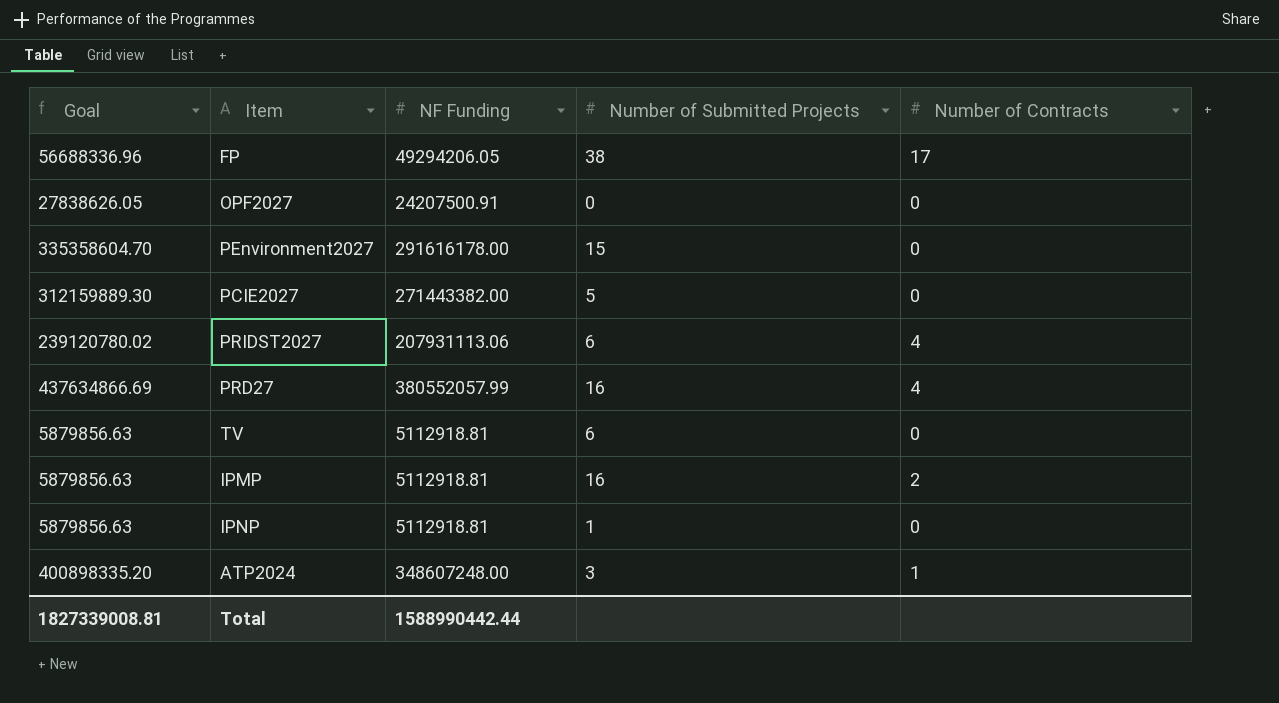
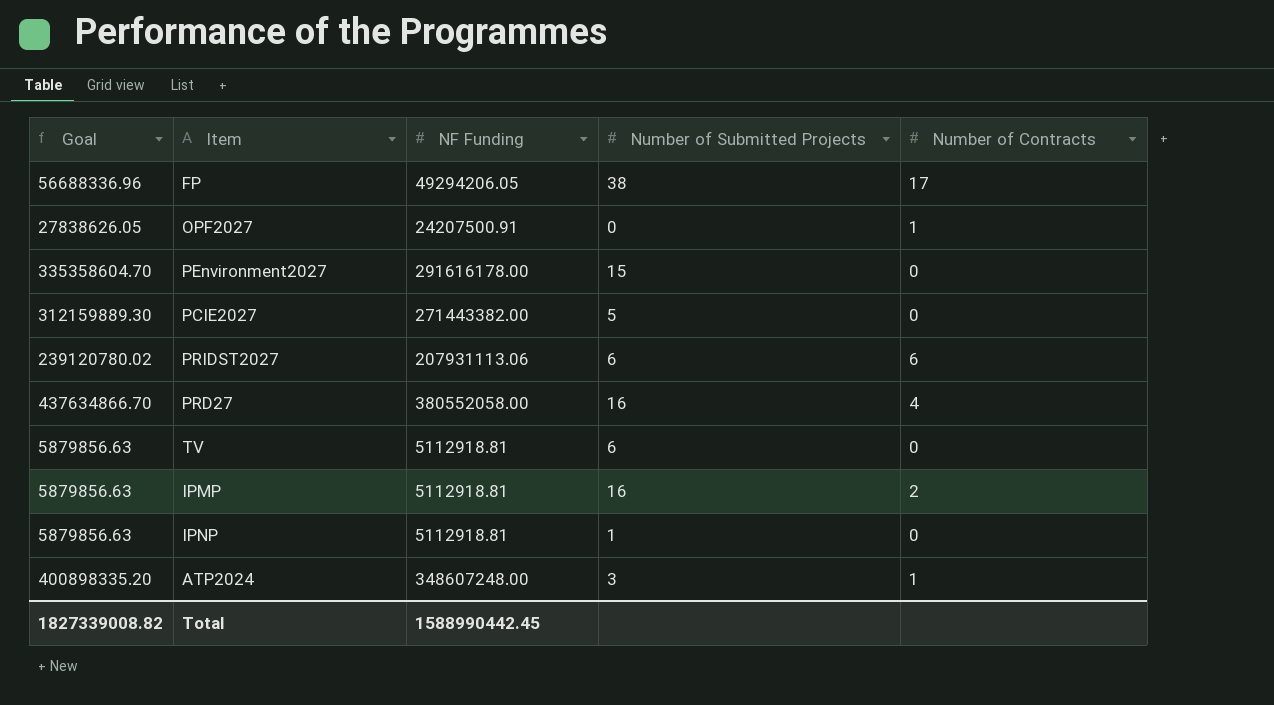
OPF2027 | Number of Contracts: 0 -> 1
PRIDST2027 | Number of Contracts: 4 -> 6
PRD27 | Goal: 437634866.69 -> 437634866.70
PRD27 | NF Funding: 380552057.99 -> 380552058.00
Total | Goal: 1827339008.81 -> 1827339008.82
Total | NF Funding: 1588990442.44 -> 1588990442.45

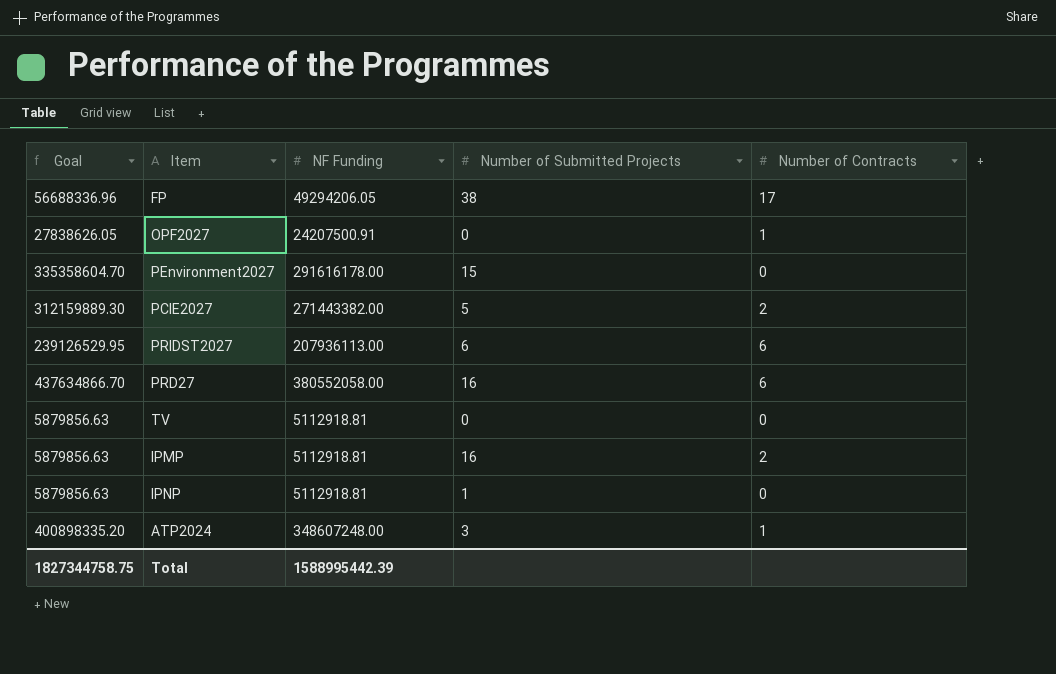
PCIE2027 | Number of Contracts: 0 -> 2
PRIDST2027 | Goal: 239120780.02 -> 239126529.95
PRIDST2027 | NF Funding: 207931113.06 -> 207936113.00
PRD27 | Number of Contracts: 4 -> 6
TV | Number of Submitted Projects: 6 -> 0
Total | Goal: 1827339008.82 -> 1827344758.75
Total | NF Funding: 1588990442.45 -> 1588995442.39

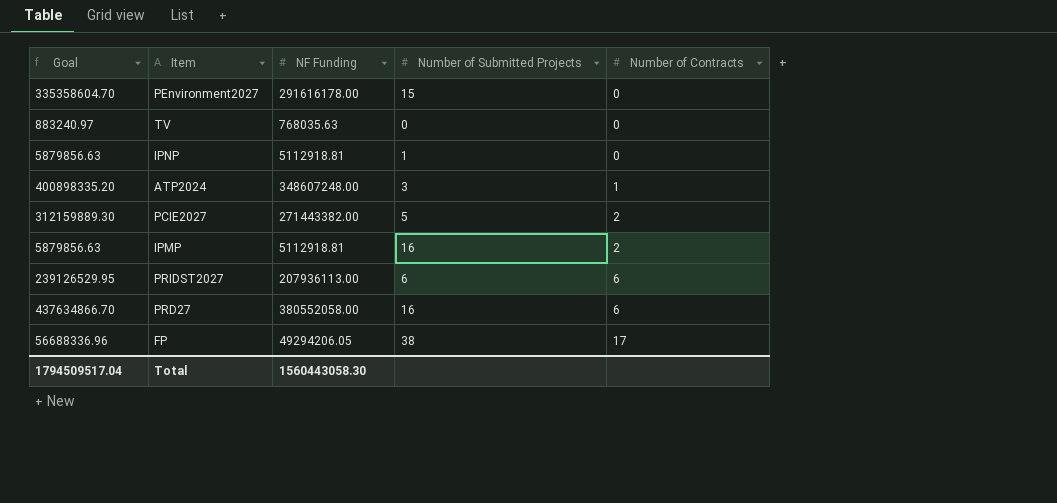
row order: none -> Number of Contracts ascending
row OPF2027: 27838626.05 | 24207500.91 | 0 | 1 -> none
TV | Goal: 5879856.63 -> 883240.97
TV | NF Funding: 5112918.81 -> 768035.63
Total | Goal: 1827344758.75 -> 1794509517.04
Total | NF Funding: 1588995442.39 -> 1560443058.30

